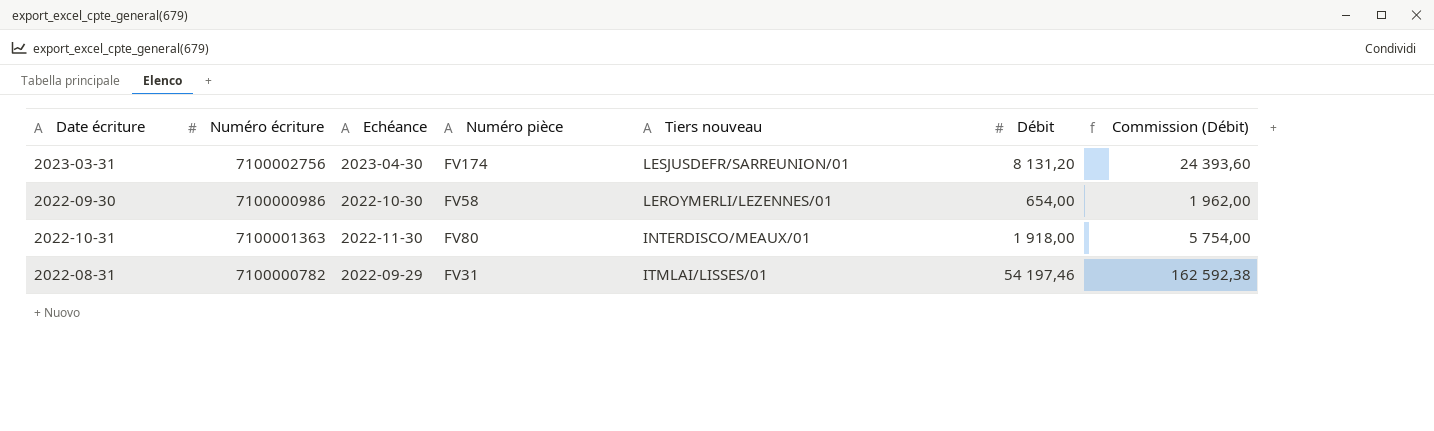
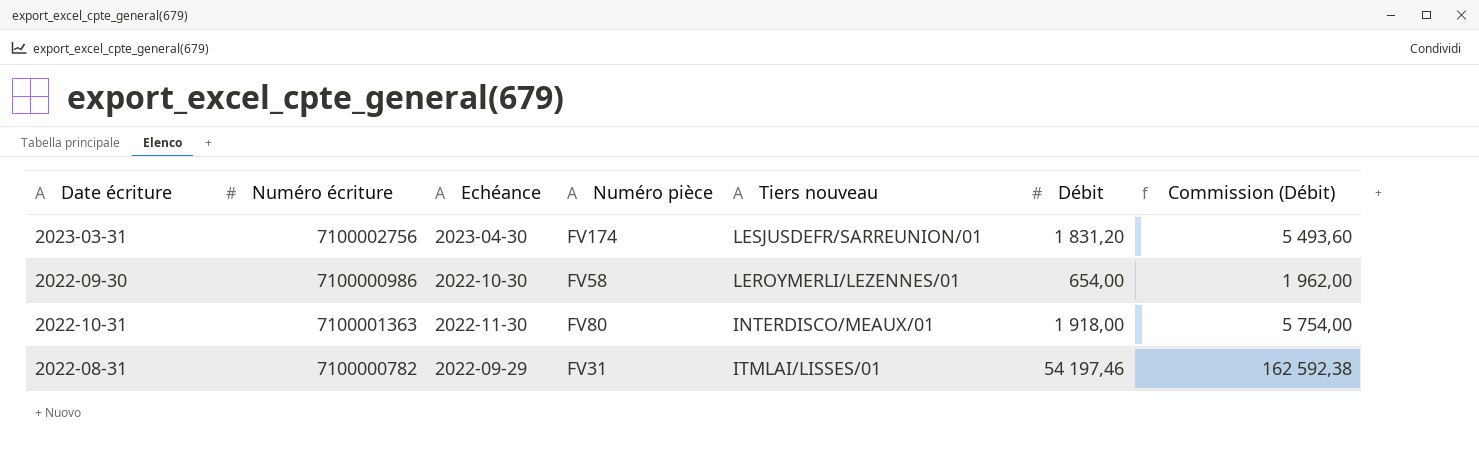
2023-03-31 | Débit: 8 131,20 -> 1 831,20
2023-03-31 | Commission (Débit): 24 393,60 -> 5 493,60

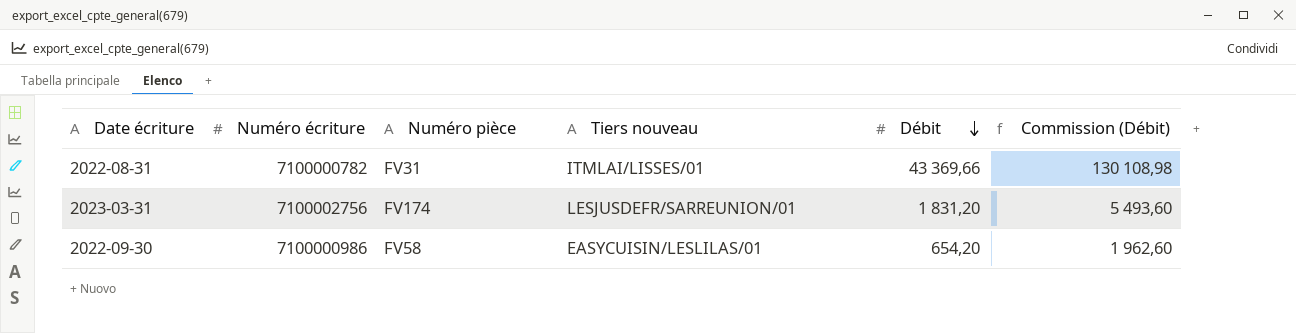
row order: none -> Débit descending
column Echéance | position: 3 -> none
row 2022-10-31: 7100001363 | 2022-11-30 | FV80 | INTERDISCO/MEAUX/01 | 1 918,00 | 5 754,00 -> none
2022-08-31 | Débit: 54 197,46 -> 43 369,66
2022-08-31 | Commission (Débit): 162 592,38 -> 130 108,98
2022-09-30 | Tiers nouveau: LEROYMERLI/LEZENNES/01 -> EASYCUISIN/LESLILAS/01
2022-09-30 | Débit: 654,00 -> 654,20
2022-09-30 | Commission (Débit): 1 962,00 -> 1 962,60

